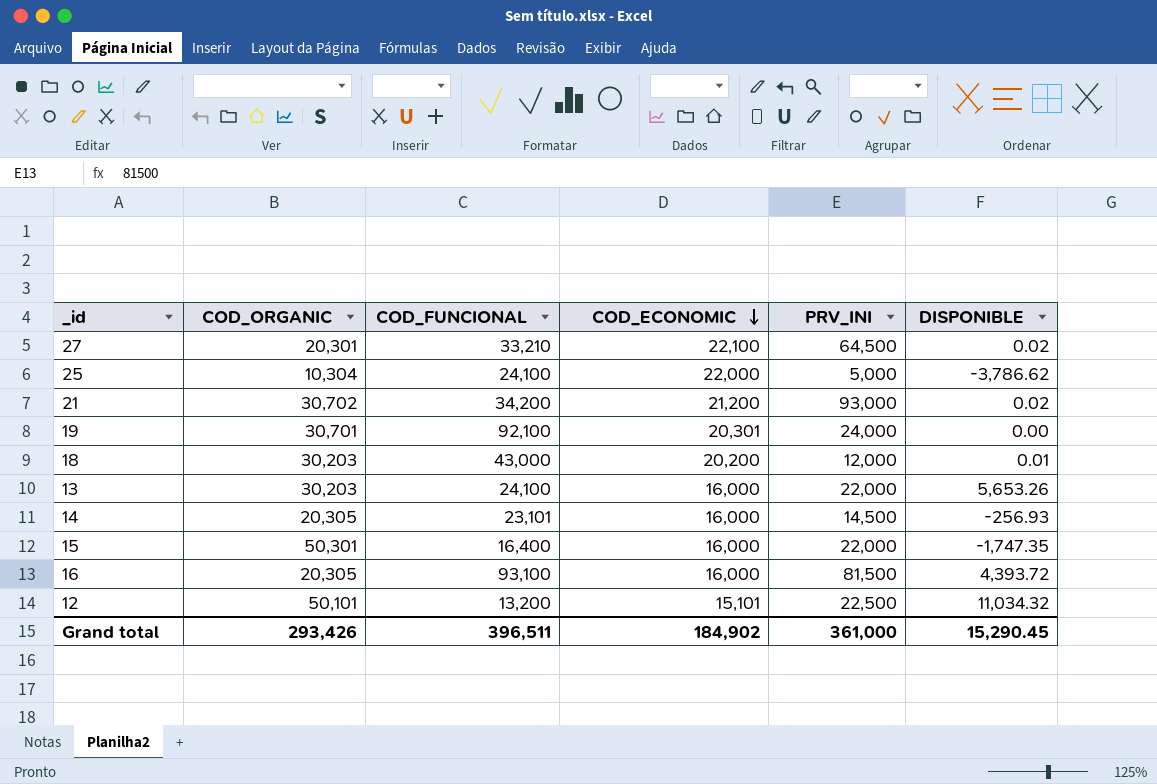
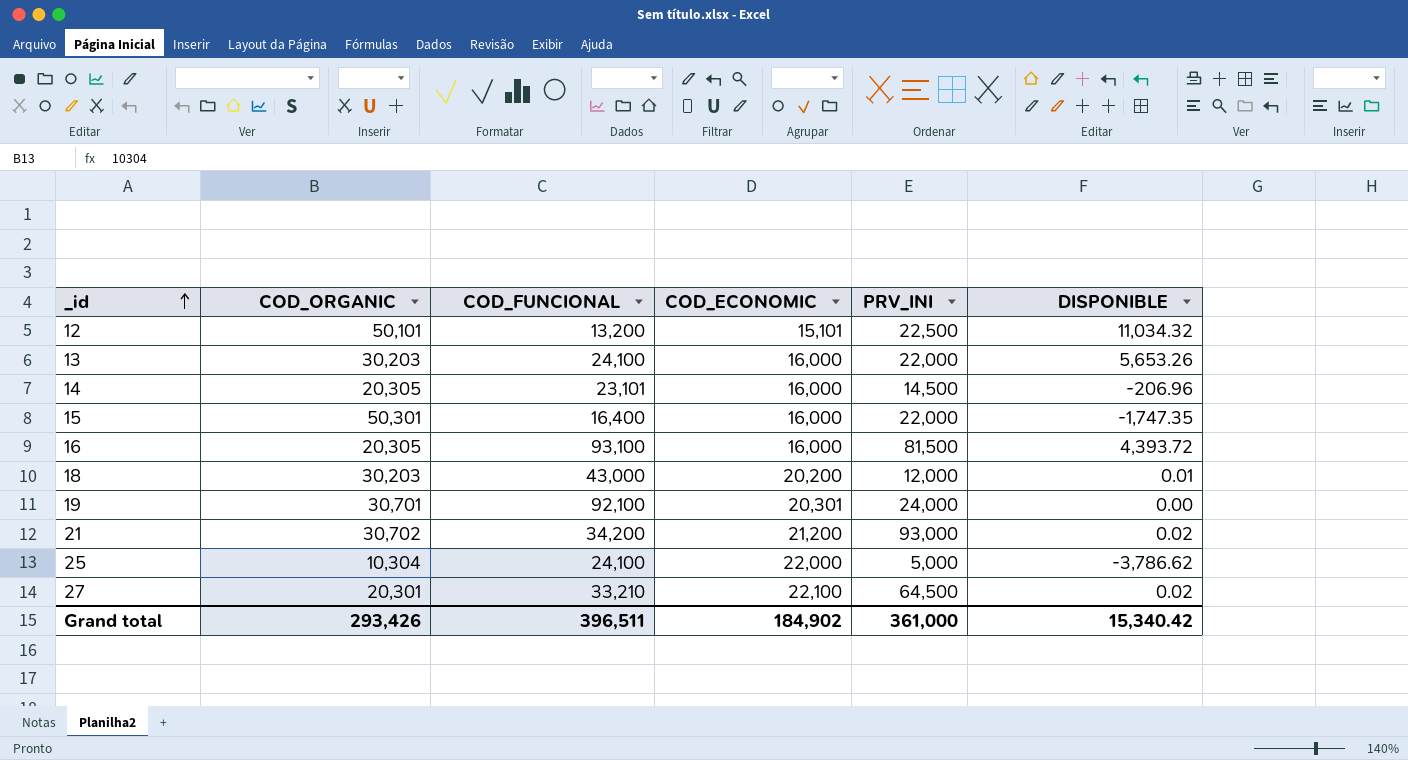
row order: COD_ECONOMIC descending -> _id ascending
14 | DISPONIBLE: -256.93 -> -206.96
Grand total | DISPONIBLE: 15,290.45 -> 15,340.42

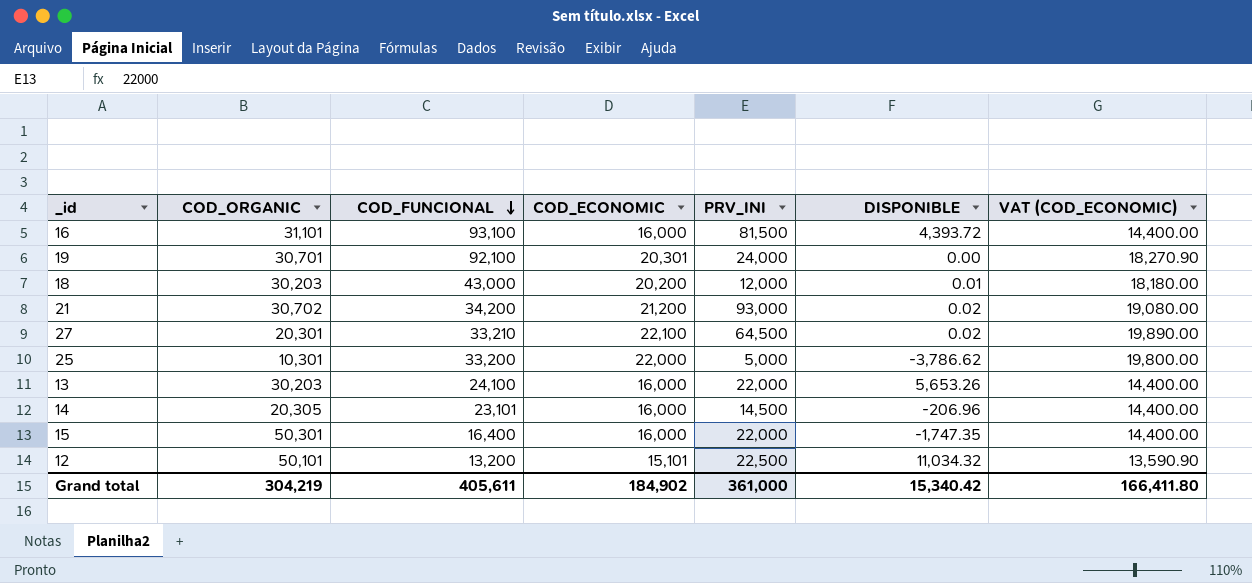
row order: _id ascending -> COD_FUNCIONAL descending
column VAT (COD_ECONOMIC) | formula: none -> [COD_ECONOMIC] * 0.9
16 | COD_ORGANIC: 20,305 -> 31,101
25 | COD_ORGANIC: 10,304 -> 10,301
25 | COD_FUNCIONAL: 24,100 -> 33,200
Grand total | COD_ORGANIC: 293,426 -> 304,219
Grand total | COD_FUNCIONAL: 396,511 -> 405,611

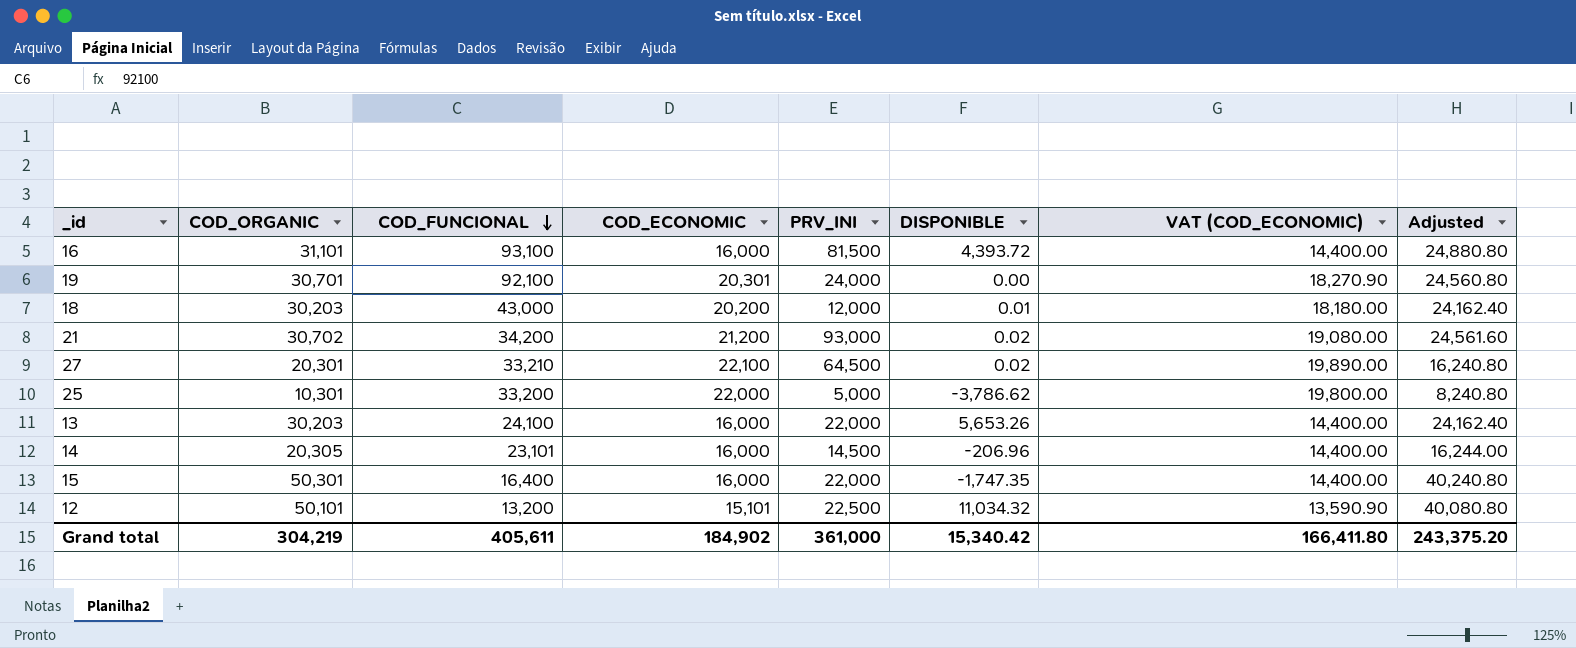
column Adjusted | formula: none -> [COD_ORGANIC] * 0.8

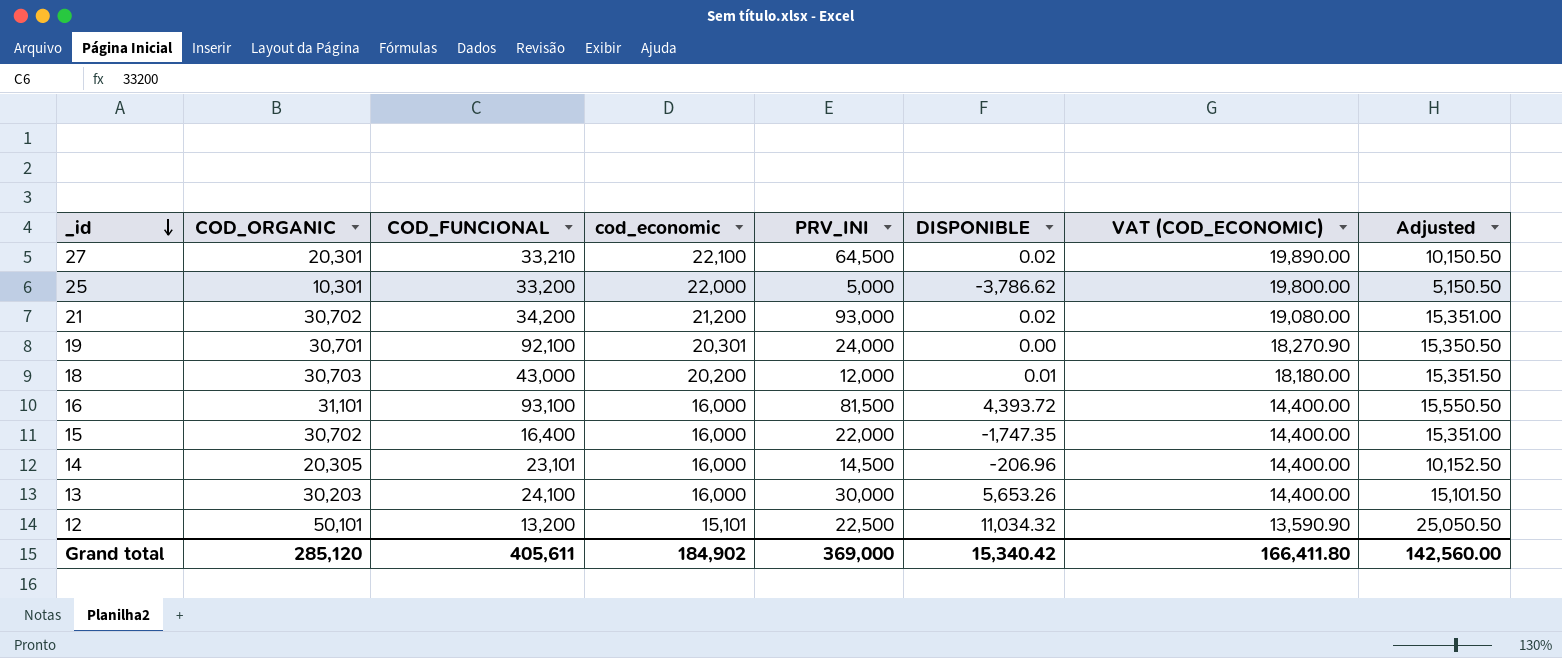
row order: COD_FUNCIONAL descending -> _id descending
column name: COD_ECONOMIC -> cod_economic
column Adjusted | formula: [COD_ORGANIC] * 0.8 -> [COD_ORGANIC] * 0.5
18 | COD_ORGANIC: 30,203 -> 30,703
15 | COD_ORGANIC: 50,301 -> 30,702
13 | PRV_INI: 22,000 -> 30,000
Grand total | COD_ORGANIC: 304,219 -> 285,120
Grand total | PRV_INI: 361,000 -> 369,000
Grand total | Adjusted: 243,375.20 -> 142,560.00

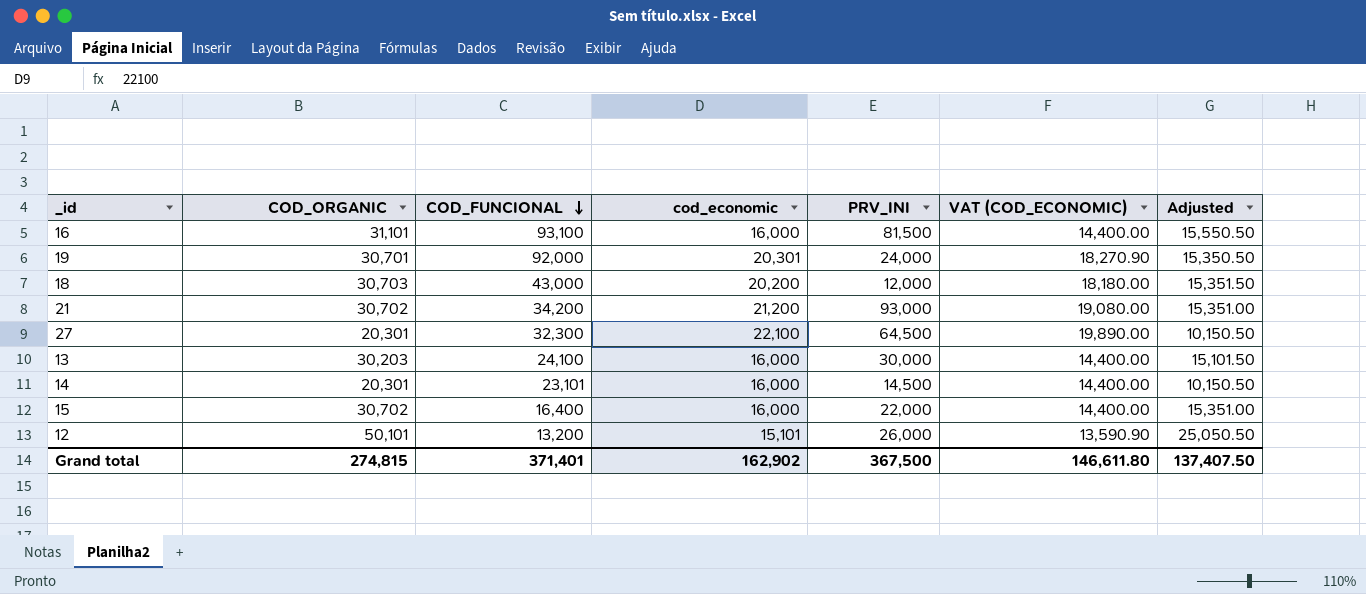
row order: _id descending -> COD_FUNCIONAL descending
column DISPONIBLE | position: 6 -> none
row 25: 10,301 | 33,200 | 22,000 | 5,000 | -3,786.62 | 19,800.00 | 5,150.50 -> none
19 | COD_FUNCIONAL: 92,100 -> 92,000
27 | COD_FUNCIONAL: 33,210 -> 32,300
14 | COD_ORGANIC: 20,305 -> 20,301
14 | Adjusted: 10,152.50 -> 10,150.50
12 | PRV_INI: 22,500 -> 26,000
Grand total | COD_ORGANIC: 285,120 -> 274,815
Grand total | COD_FUNCIONAL: 405,611 -> 371,401
Grand total | cod_economic: 184,902 -> 162,902
Grand total | PRV_INI: 369,000 -> 367,500
Grand total | VAT (COD_ECONOMIC): 166,411.80 -> 146,611.80
Grand total | Adjusted: 142,560.00 -> 137,407.50

